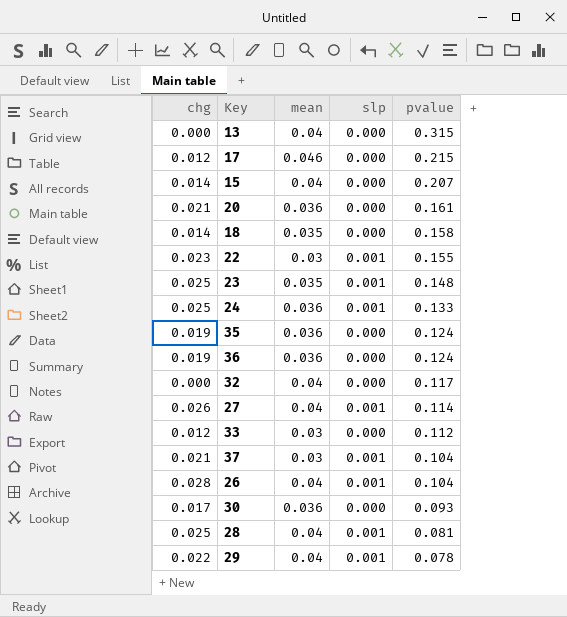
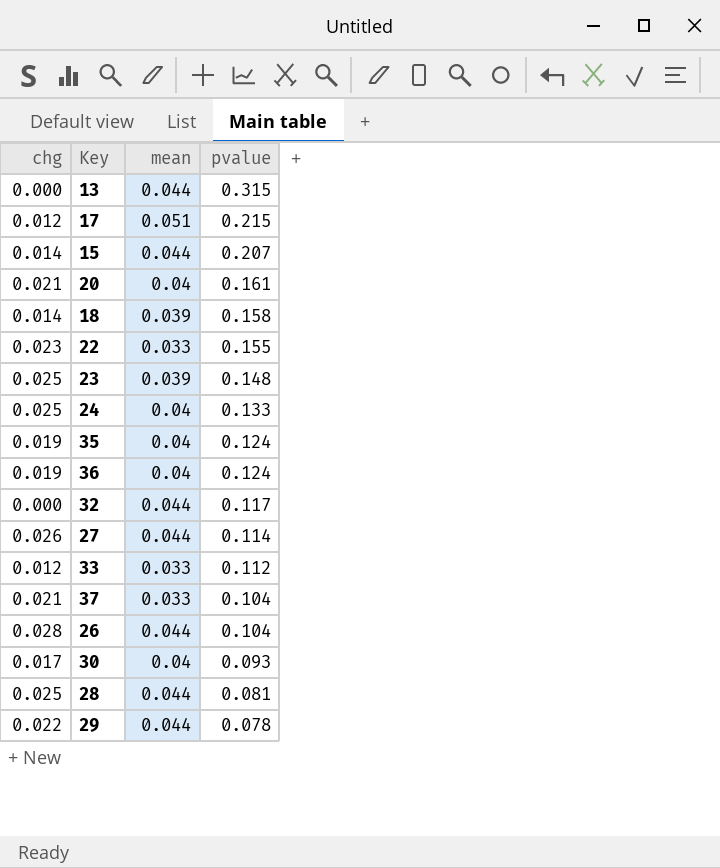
column slp | position: 4 -> none
13 | mean: 0.04 -> 0.044
17 | mean: 0.046 -> 0.051
15 | mean: 0.04 -> 0.044
20 | mean: 0.036 -> 0.04
18 | mean: 0.035 -> 0.039
22 | mean: 0.03 -> 0.033
23 | mean: 0.035 -> 0.039
24 | mean: 0.036 -> 0.04
35 | mean: 0.036 -> 0.04
36 | mean: 0.036 -> 0.04
32 | mean: 0.04 -> 0.044
27 | mean: 0.04 -> 0.044
33 | mean: 0.03 -> 0.033
37 | mean: 0.03 -> 0.033
26 | mean: 0.04 -> 0.044
30 | mean: 0.036 -> 0.04
28 | mean: 0.04 -> 0.044
29 | mean: 0.04 -> 0.044

